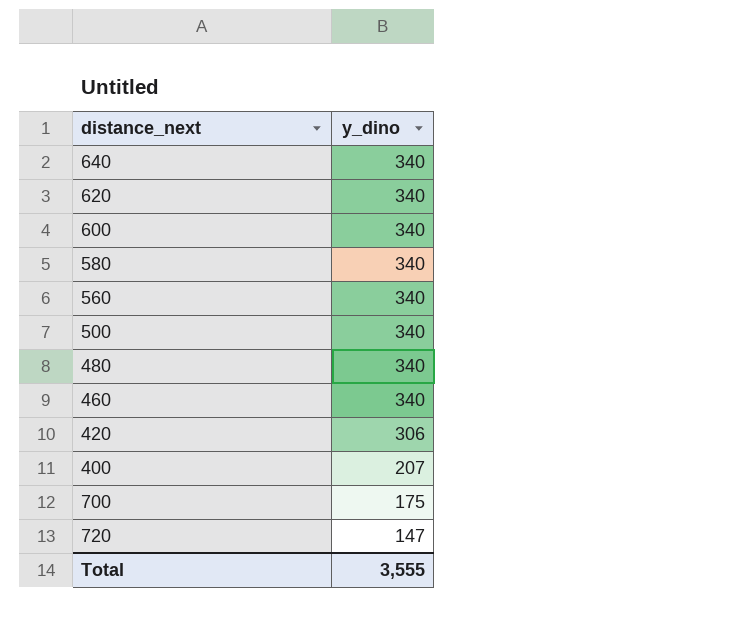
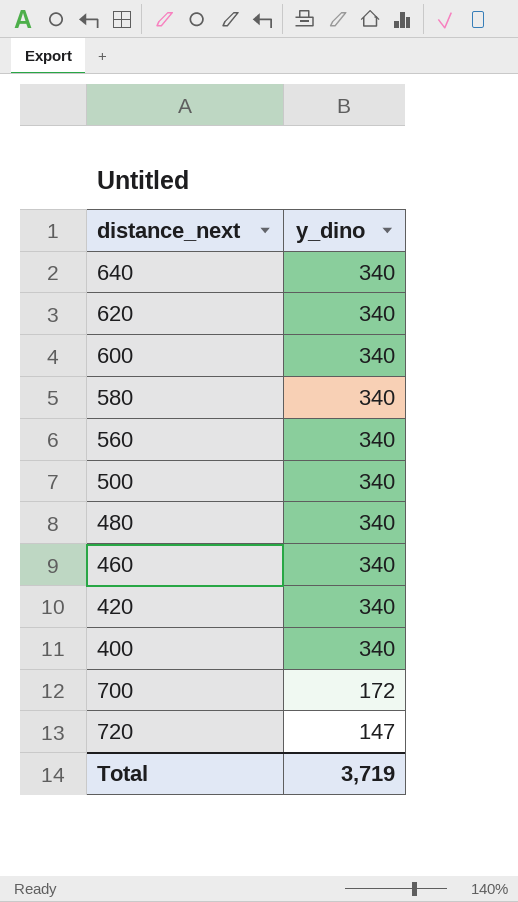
420 | y_dino: 306 -> 340
400 | y_dino: 207 -> 340
700 | y_dino: 175 -> 172
Total | y_dino: 3,555 -> 3,719

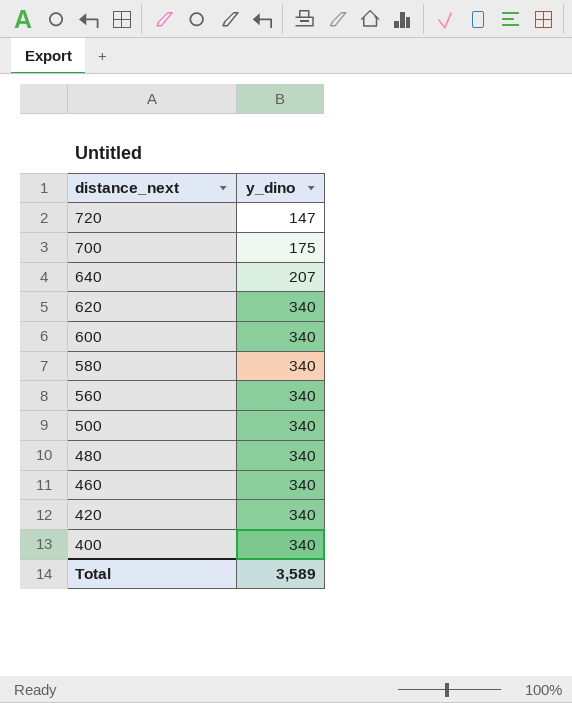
row order: y_dino descending -> distance_next descending
700 | y_dino: 172 -> 175
640 | y_dino: 340 -> 207
Total | y_dino: 3,719 -> 3,589

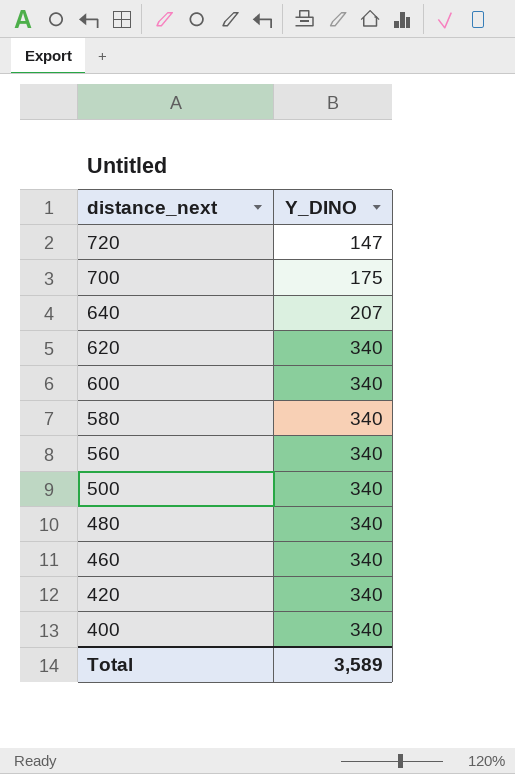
column name: y_dino -> Y_DINO

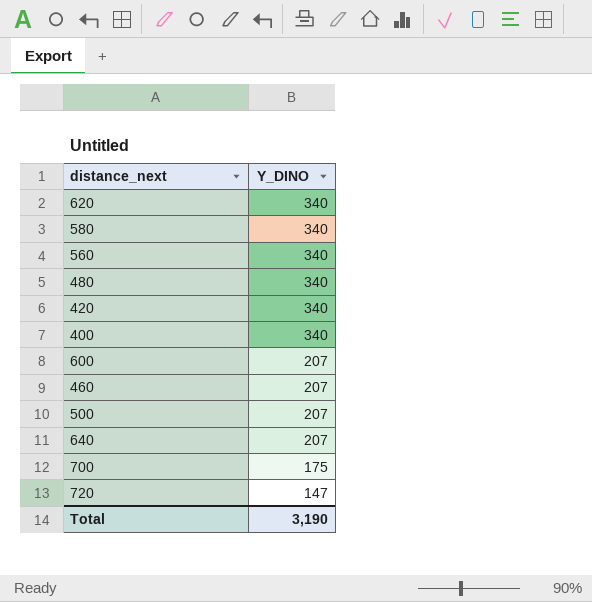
row order: distance_next descending -> Y_DINO descending
600 | Y_DINO: 340 -> 207
460 | Y_DINO: 340 -> 207
500 | Y_DINO: 340 -> 207
Total | Y_DINO: 3,589 -> 3,190

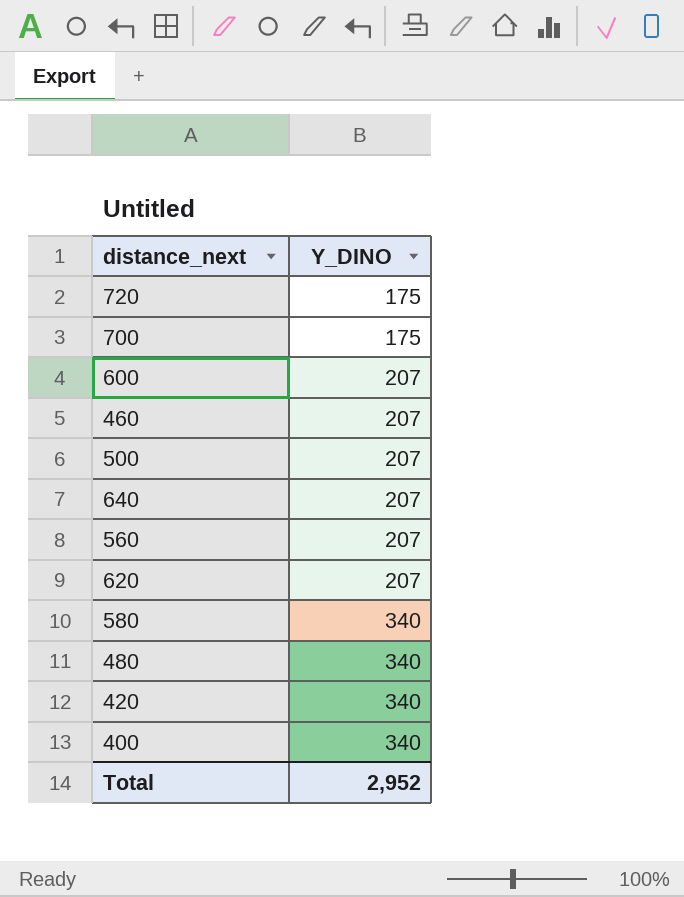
row order: Y_DINO descending -> Y_DINO ascending
720 | Y_DINO: 147 -> 175
560 | Y_DINO: 340 -> 207
620 | Y_DINO: 340 -> 207
Total | Y_DINO: 3,190 -> 2,952

